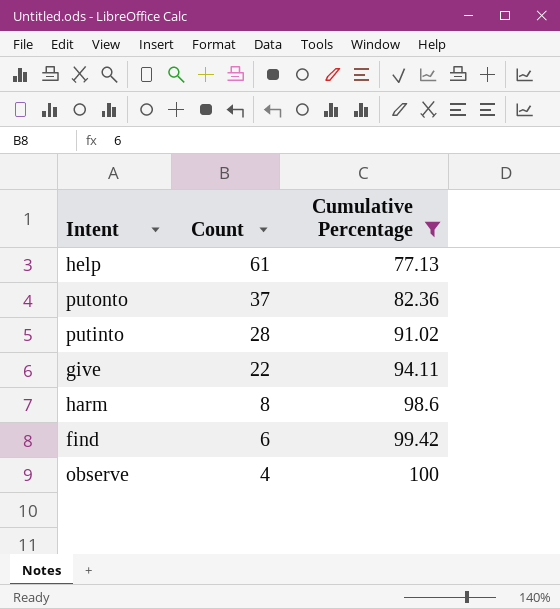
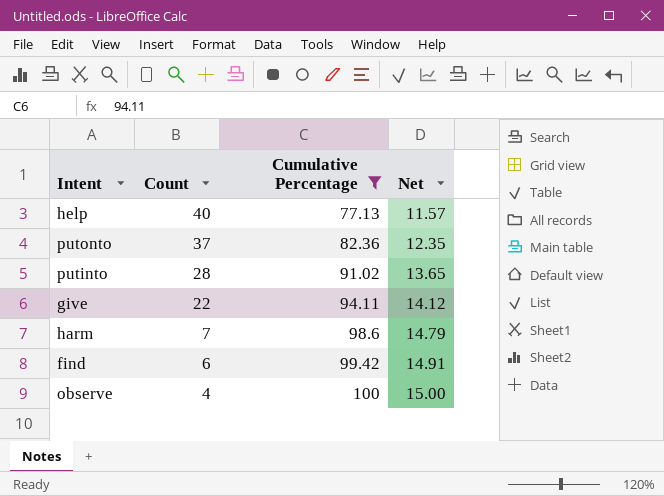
column Net | formula: none -> [Cumulative Percentage] * 0.15
help | Count: 61 -> 40
harm | Count: 8 -> 7

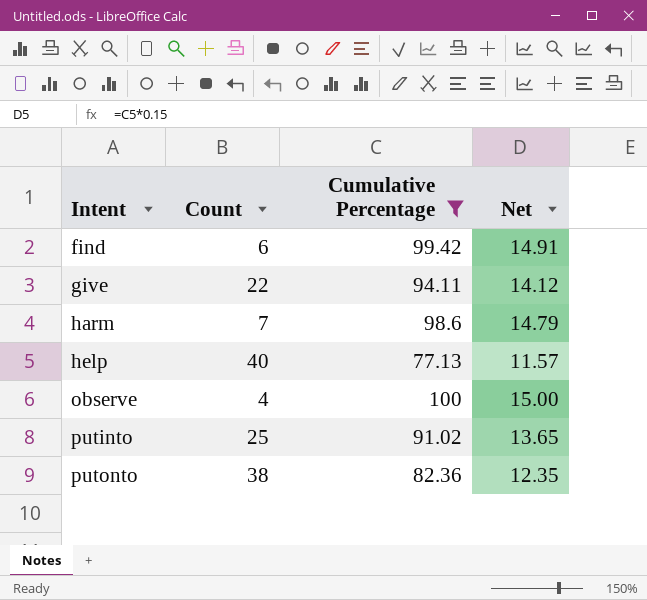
row order: Count descending -> Intent ascending
putinto | Count: 28 -> 25
putonto | Count: 37 -> 38

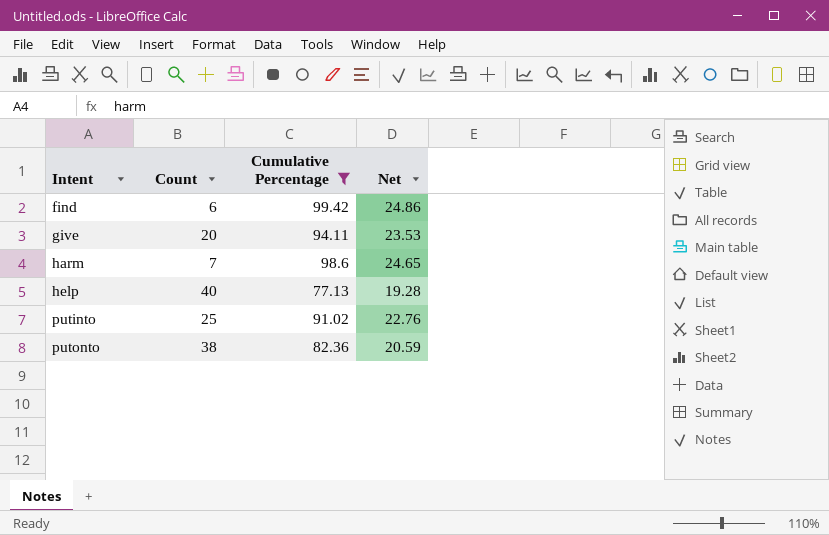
column Net | formula: [Cumulative Percentage] * 0.15 -> [Cumulative Percentage] * 0.25
row observe: 4 | 100 | 15.00 -> none
give | Count: 22 -> 20

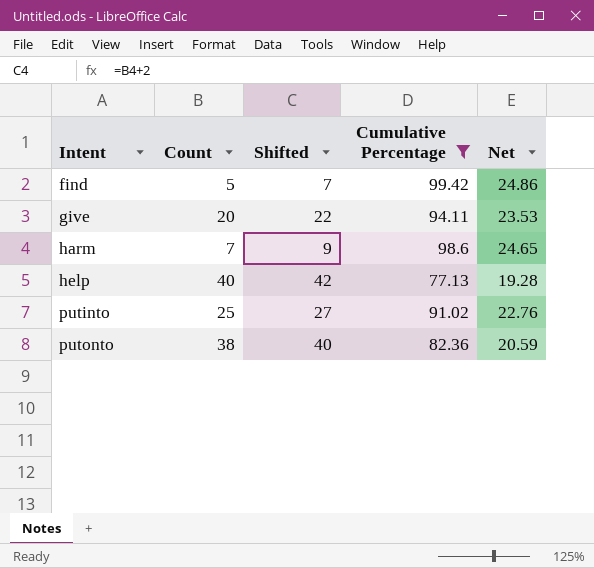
column Shifted | formula: none -> [Count] + 2
find | Count: 6 -> 5

